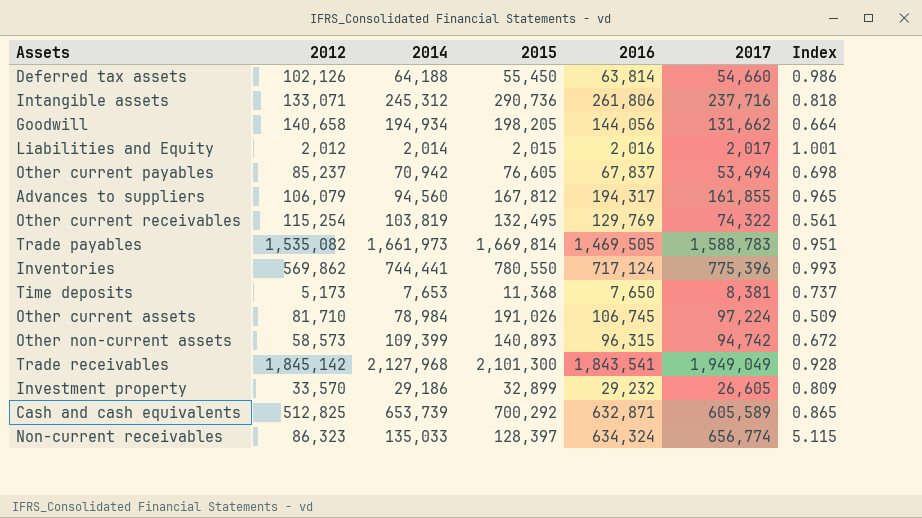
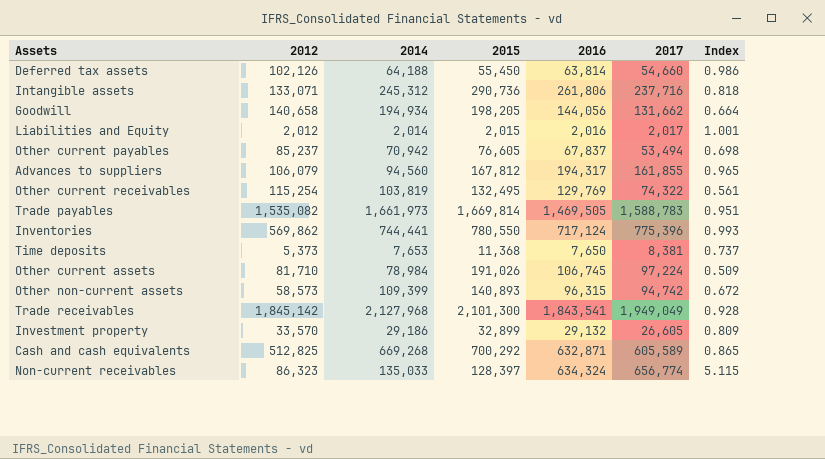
Time deposits | 2012: 5,173 -> 5,373
Investment property | 2016: 29,232 -> 29,132
Cash and cash equivalents | 2014: 653,739 -> 669,268

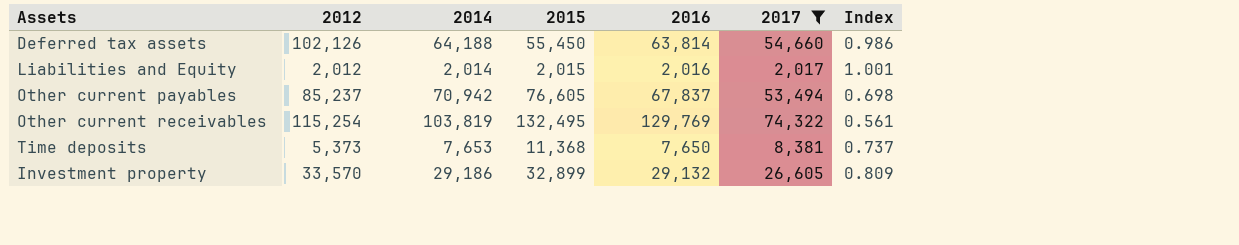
filter: none -> 2017 <= 74,322

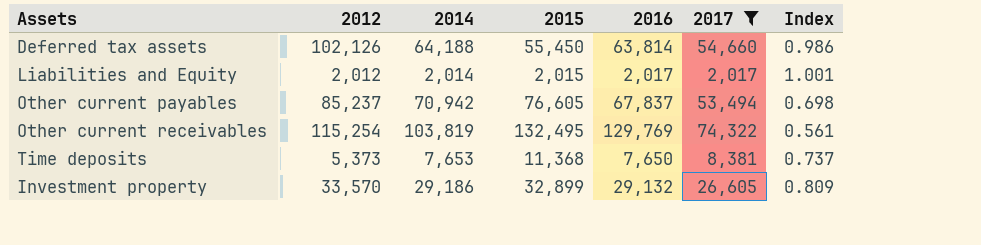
Liabilities and Equity | 2016: 2,016 -> 2,017

